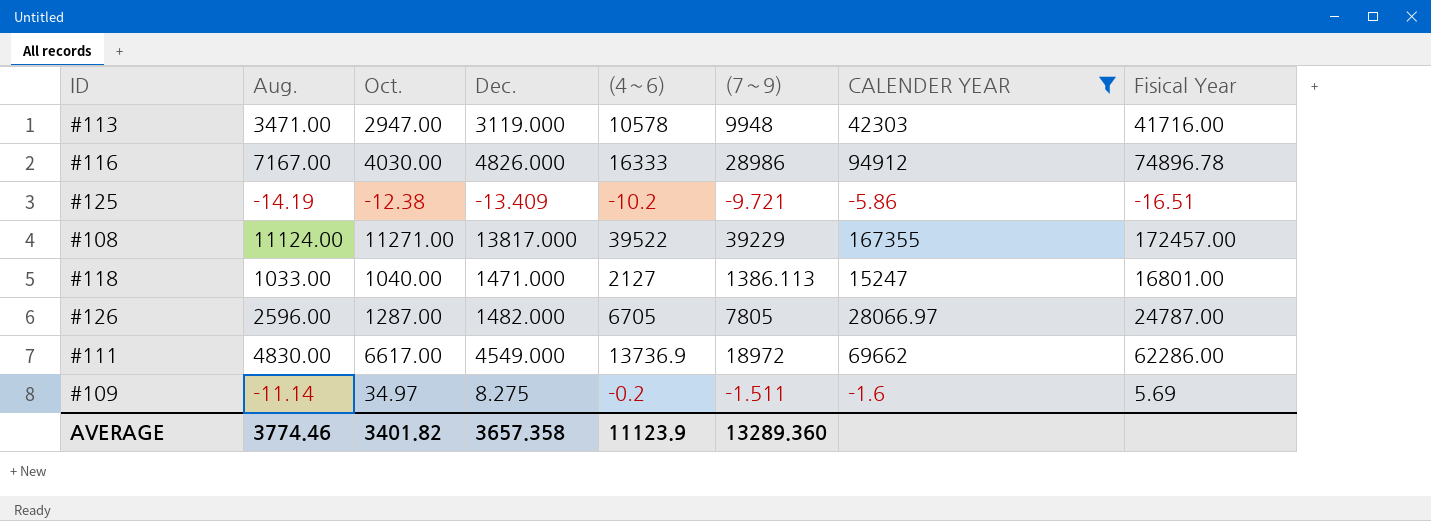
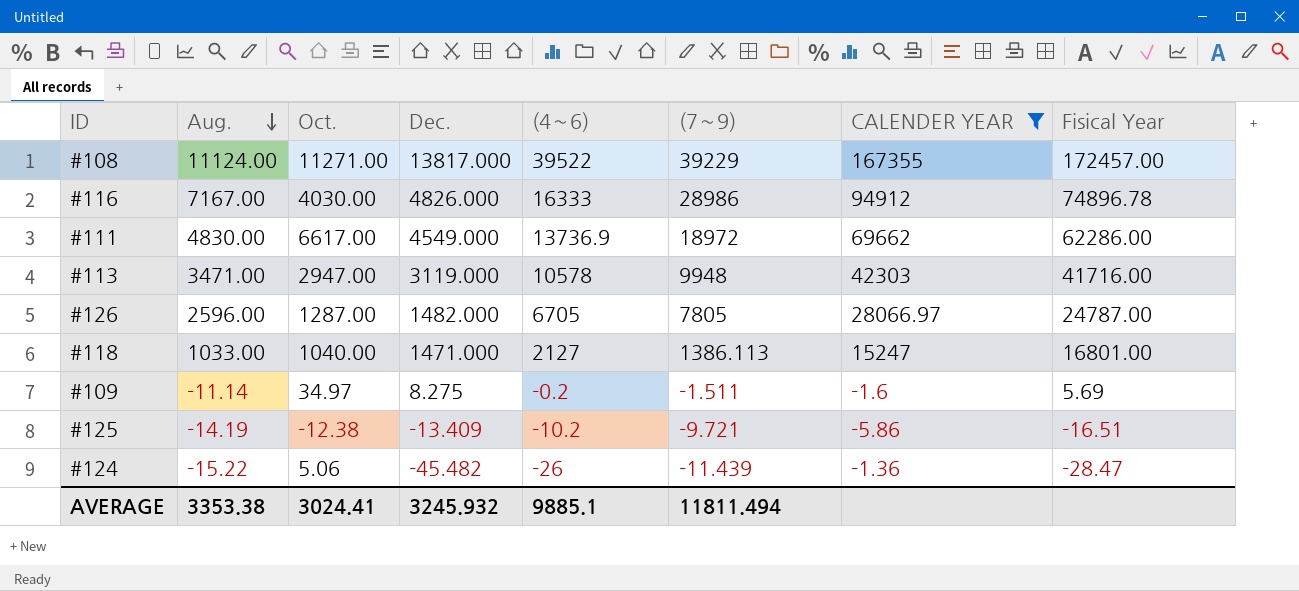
row order: none -> Aug. descending
row #124: none -> -15.22 | 5.06 | -45.482 | -26 | -11.439 | -1.36 | -28.47
AVERAGE | Aug.: 3774.46 -> 3353.38
AVERAGE | Oct.: 3401.82 -> 3024.41
AVERAGE | Dec.: 3657.358 -> 3245.932
AVERAGE | (4～6): 11123.9 -> 9885.1
AVERAGE | (7～9): 13289.360 -> 11811.494

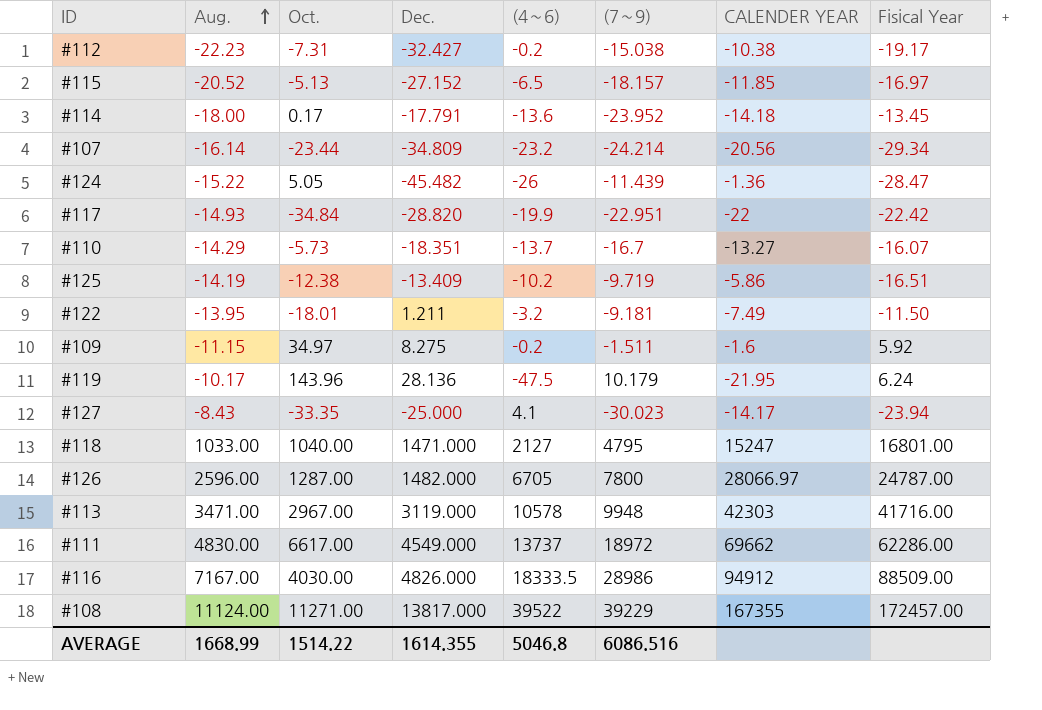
filter: CALENDER YEAR >= -5.86 -> none
row order: Aug. descending -> Aug. ascending
#124 | Oct.: 5.06 -> 5.05
#125 | (7～9): -9.721 -> -9.719
#109 | Aug.: -11.14 -> -11.15
#109 | Fisical Year: 5.69 -> 5.92
#118 | (7～9): 1386.113 -> 4795
#126 | (7～9): 7805 -> 7800
#113 | Oct.: 2947.00 -> 2967.00
#111 | (4～6): 13736.9 -> 13737
#116 | (4～6): 16333 -> 18333.5
#116 | Fisical Year: 74896.78 -> 88509.00
AVERAGE | Aug.: 3353.38 -> 1668.99
AVERAGE | Oct.: 3024.41 -> 1514.22
AVERAGE | Dec.: 3245.932 -> 1614.355
AVERAGE | (4～6): 9885.1 -> 5046.8
AVERAGE | (7～9): 11811.494 -> 6086.516

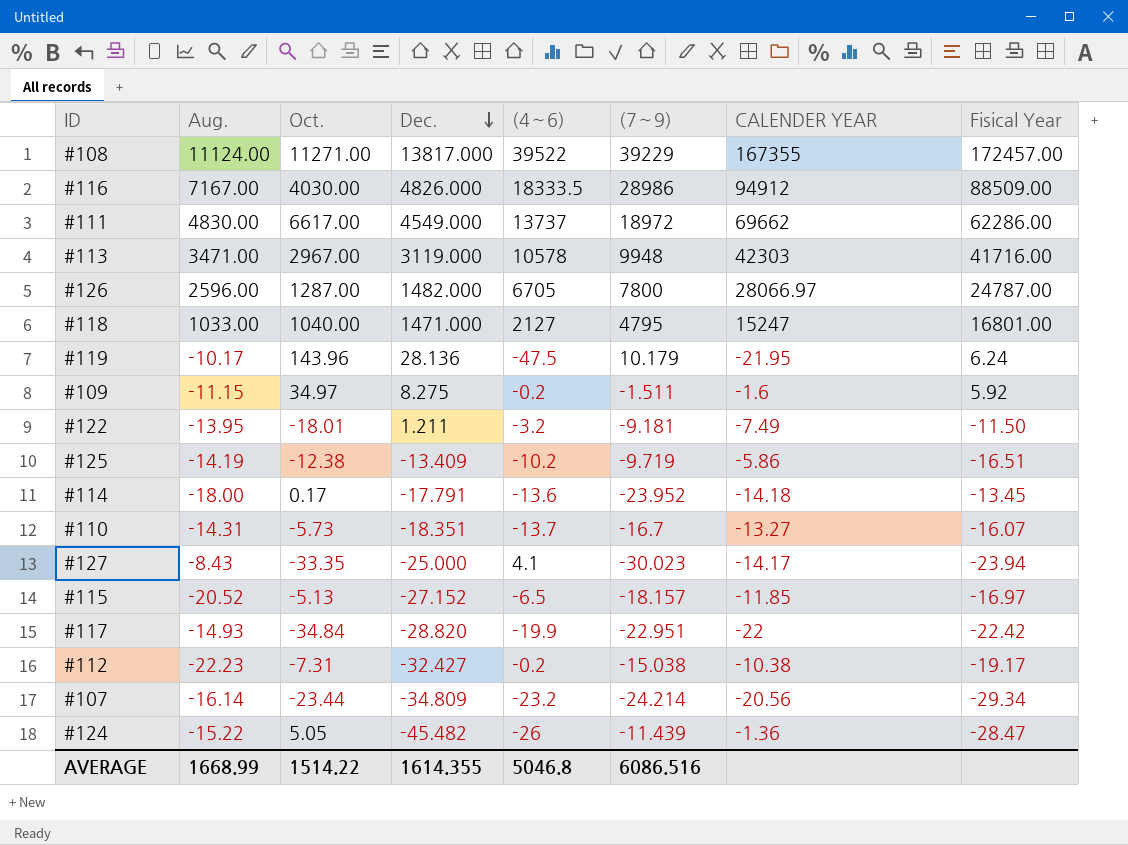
row order: Aug. ascending -> Dec. descending
#110 | Aug.: -14.29 -> -14.31

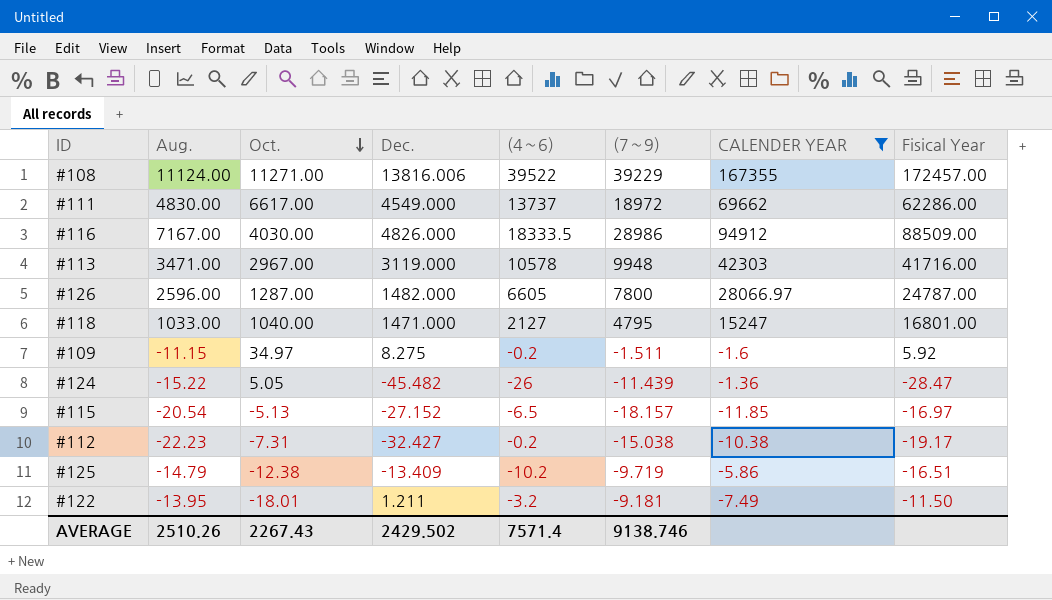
filter: none -> CALENDER YEAR >= -11.85
row order: Dec. descending -> Oct. descending
#108 | Dec.: 13817.000 -> 13816.006
#126 | (4～6): 6705 -> 6605
#115 | Aug.: -20.52 -> -20.54
#125 | Aug.: -14.19 -> -14.79
AVERAGE | Aug.: 1668.99 -> 2510.26
AVERAGE | Oct.: 1514.22 -> 2267.43
AVERAGE | Dec.: 1614.355 -> 2429.502
AVERAGE | (4～6): 5046.8 -> 7571.4
AVERAGE | (7～9): 6086.516 -> 9138.746

